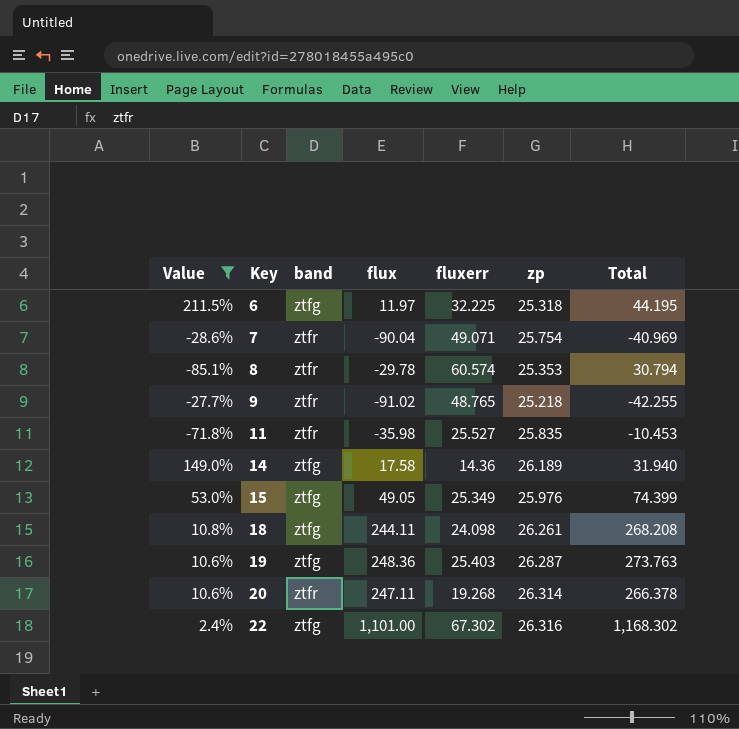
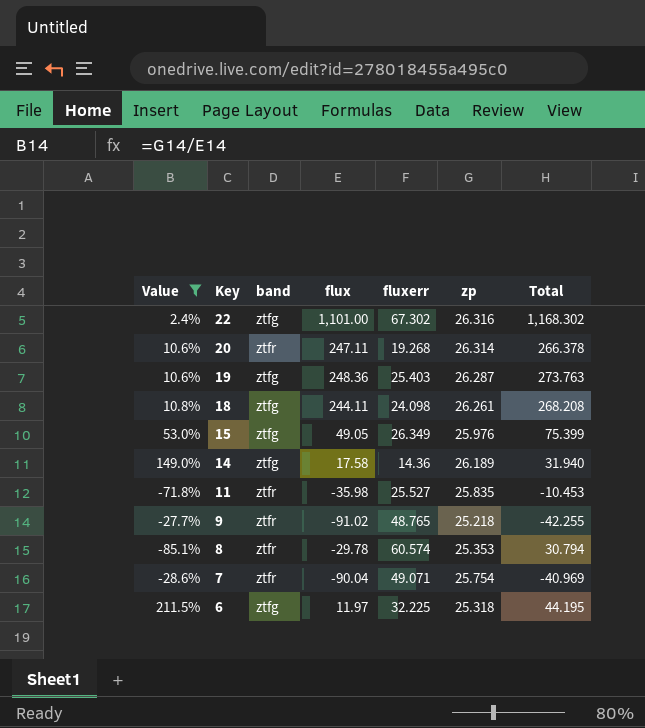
row order: Key ascending -> Key descending
15 | fluxerr: 25.349 -> 26.349
15 | Total: 74.399 -> 75.399

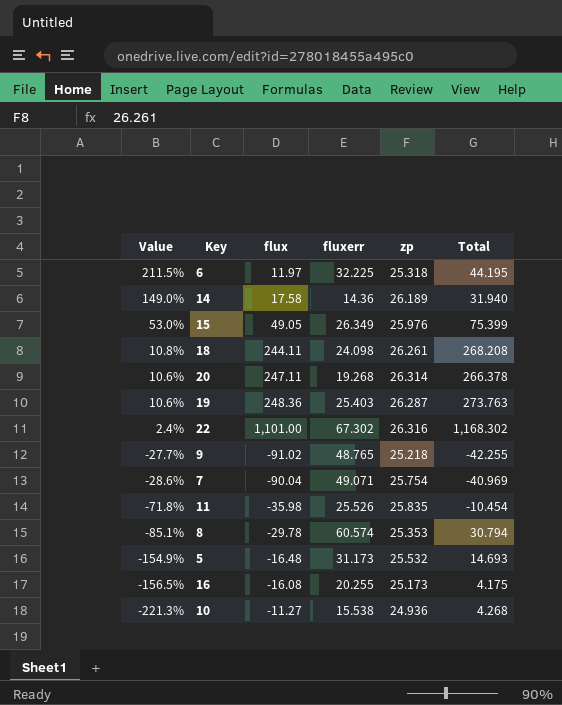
filter: Value >= -85.1% -> none
row order: Key descending -> Value descending
column band | position: 3 -> none
11 | fluxerr: 25.527 -> 25.526
11 | Total: -10.453 -> -10.454

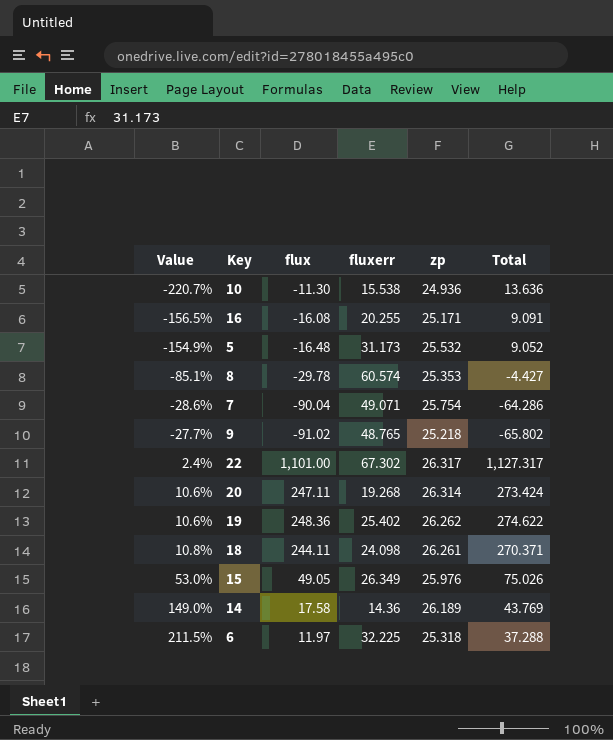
row order: Value descending -> Value ascending
column Total | formula: [flux] + [fluxerr] -> [flux] + [zp]
row 11: -71.8% | -35.98 | 25.526 | 25.835 | -10.454 -> none
10 | Value: -221.3% -> -220.7%
10 | flux: -11.27 -> -11.30
16 | zp: 25.173 -> 25.171
22 | zp: 26.316 -> 26.317
19 | fluxerr: 25.403 -> 25.402
19 | zp: 26.287 -> 26.262

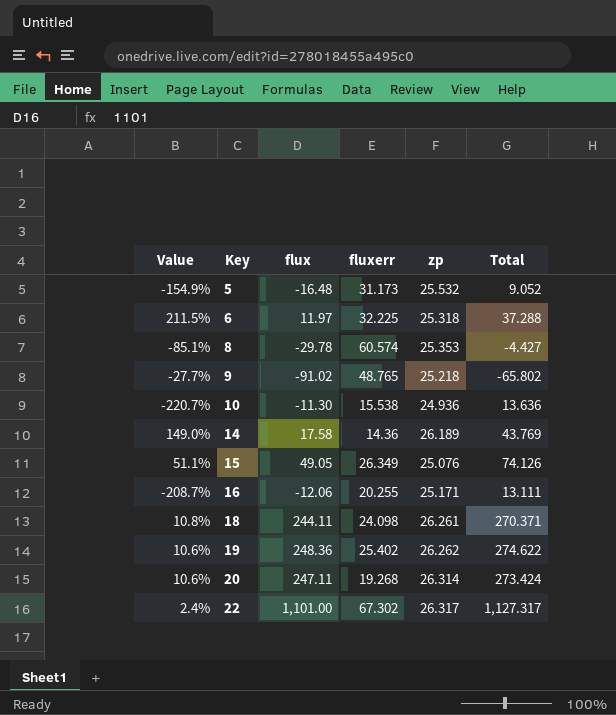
row order: Value ascending -> Key ascending
row 7: -28.6% | -90.04 | 49.071 | 25.754 | -64.286 -> none
15 | Value: 53.0% -> 51.1%
15 | zp: 25.976 -> 25.076
15 | Total: 75.026 -> 74.126
16 | Value: -156.5% -> -208.7%
16 | flux: -16.08 -> -12.06
16 | Total: 9.091 -> 13.111

